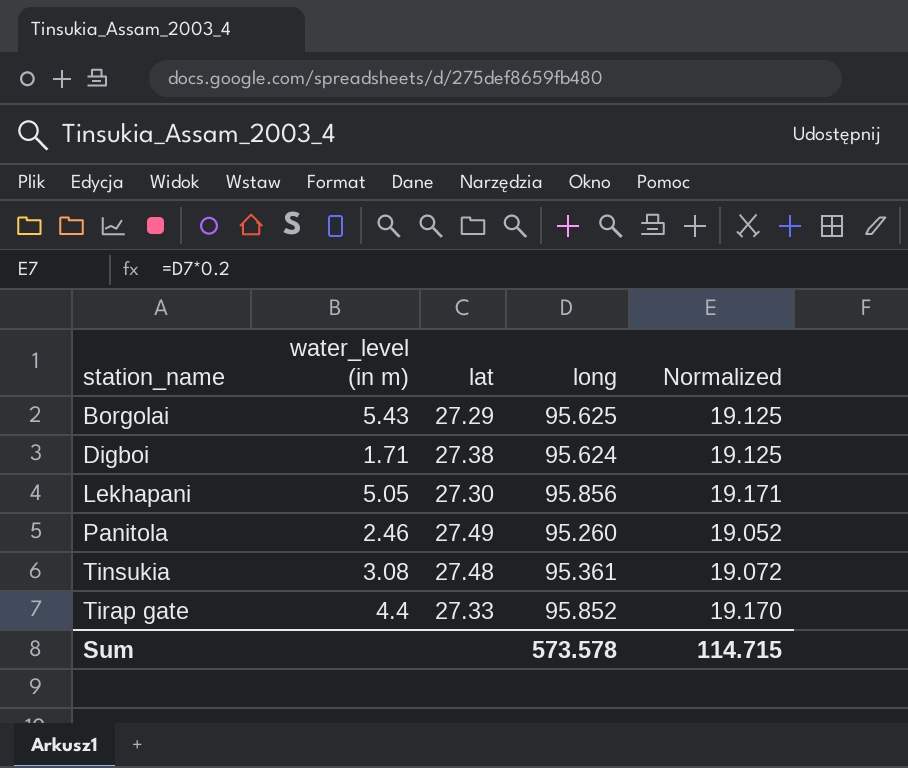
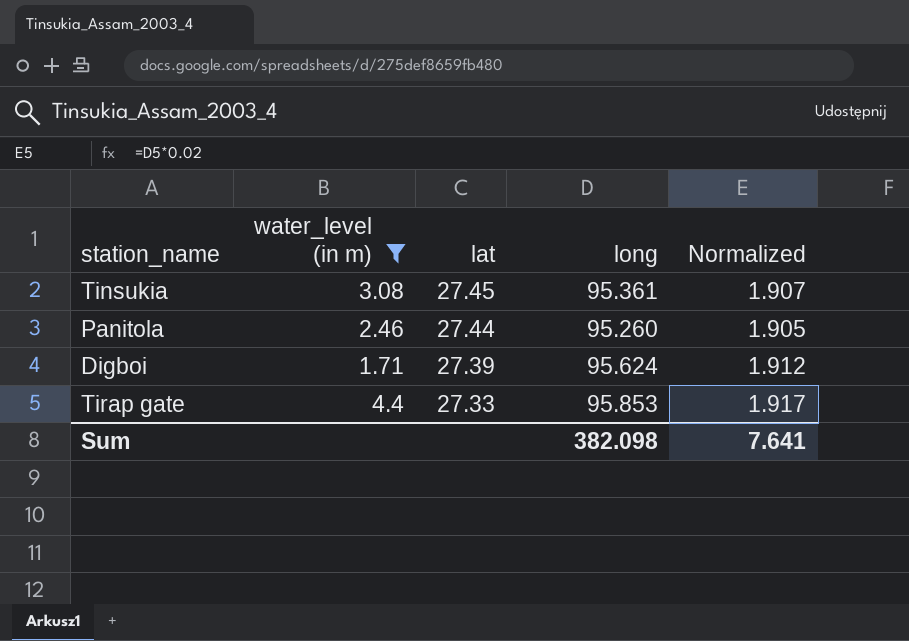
filter: none -> water_level (in m) <= 4.4
row order: station_name ascending -> lat descending
column Normalized | formula: [long] * 0.2 -> [long] * 0.02
Tinsukia | lat: 27.48 -> 27.45
Panitola | lat: 27.49 -> 27.44
Digboi | lat: 27.38 -> 27.39
Tirap gate | long: 95.852 -> 95.853
Sum | long: 573.578 -> 382.098
Sum | Normalized: 114.715 -> 7.641

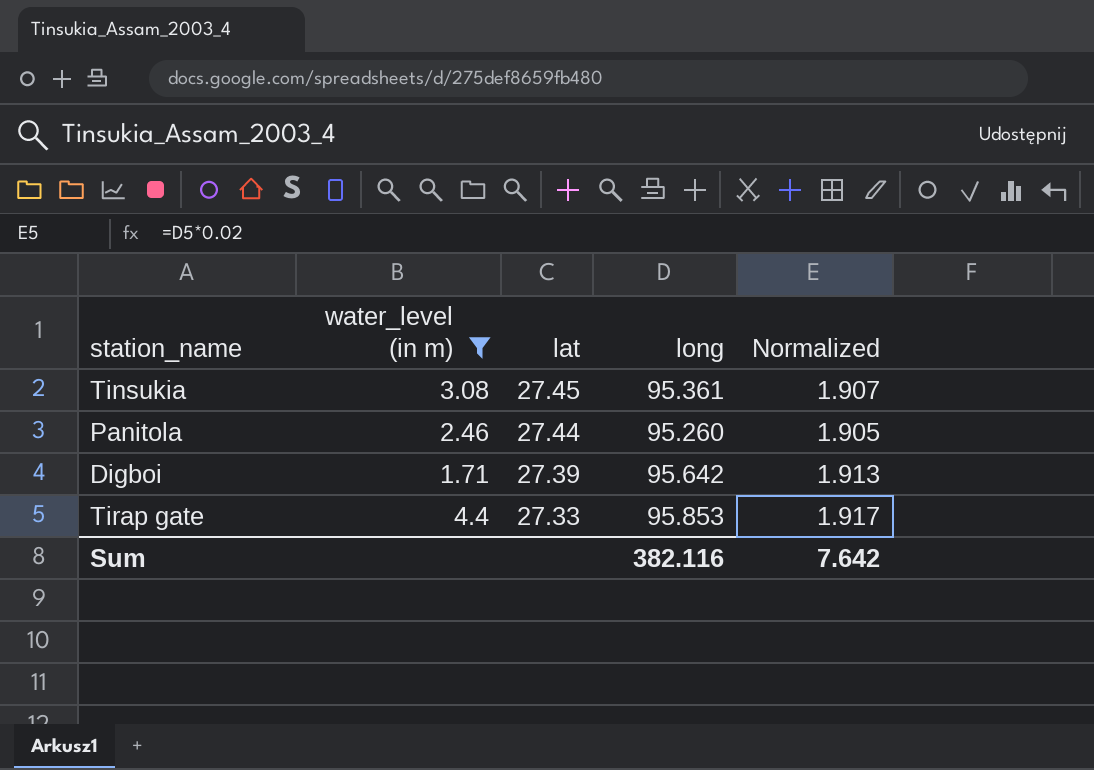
Digboi | long: 95.624 -> 95.642
Digboi | Normalized: 1.912 -> 1.913
Sum | long: 382.098 -> 382.116
Sum | Normalized: 7.641 -> 7.642

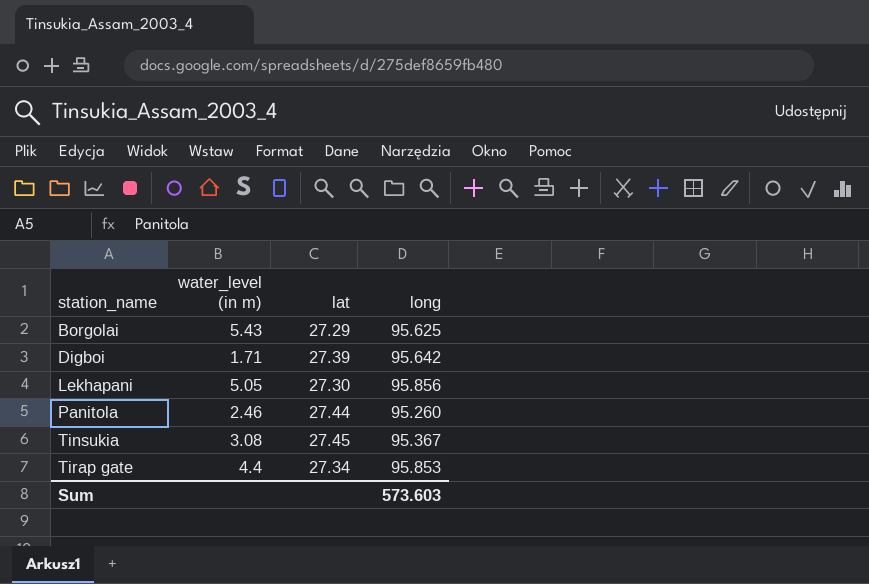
filter: water_level (in m) <= 4.4 -> none
row order: lat descending -> station_name ascending
column Normalized | formula: [long] * 0.02 -> none
Tinsukia | long: 95.361 -> 95.367
Tirap gate | lat: 27.33 -> 27.34
Sum | long: 382.116 -> 573.603

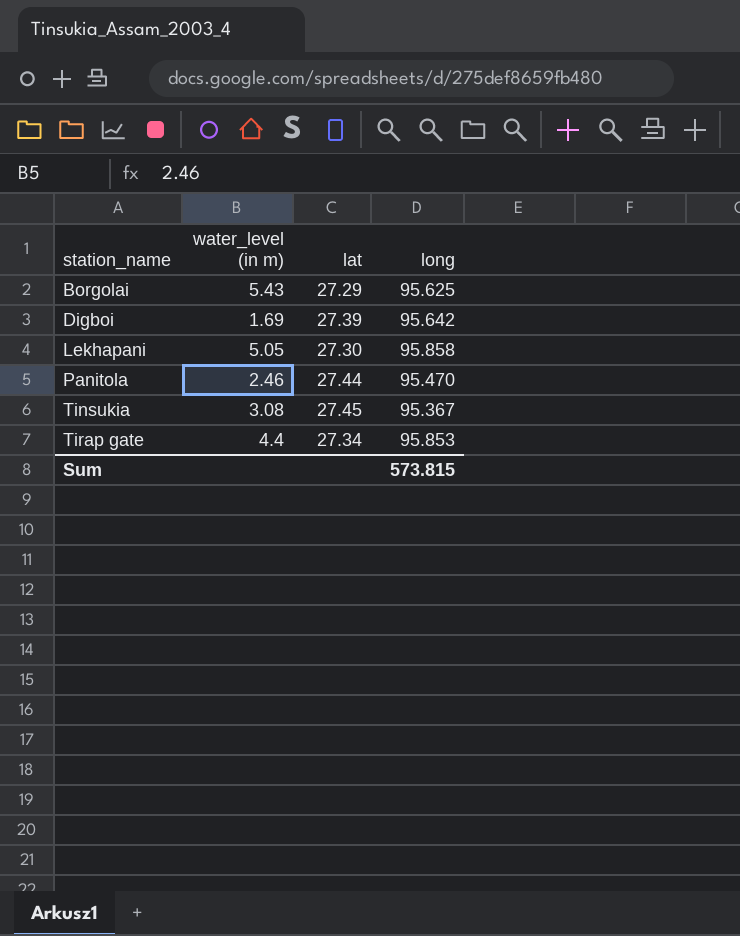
Digboi | water_level (in m): 1.71 -> 1.69
Lekhapani | long: 95.856 -> 95.858
Panitola | long: 95.260 -> 95.470
Sum | long: 573.603 -> 573.815

